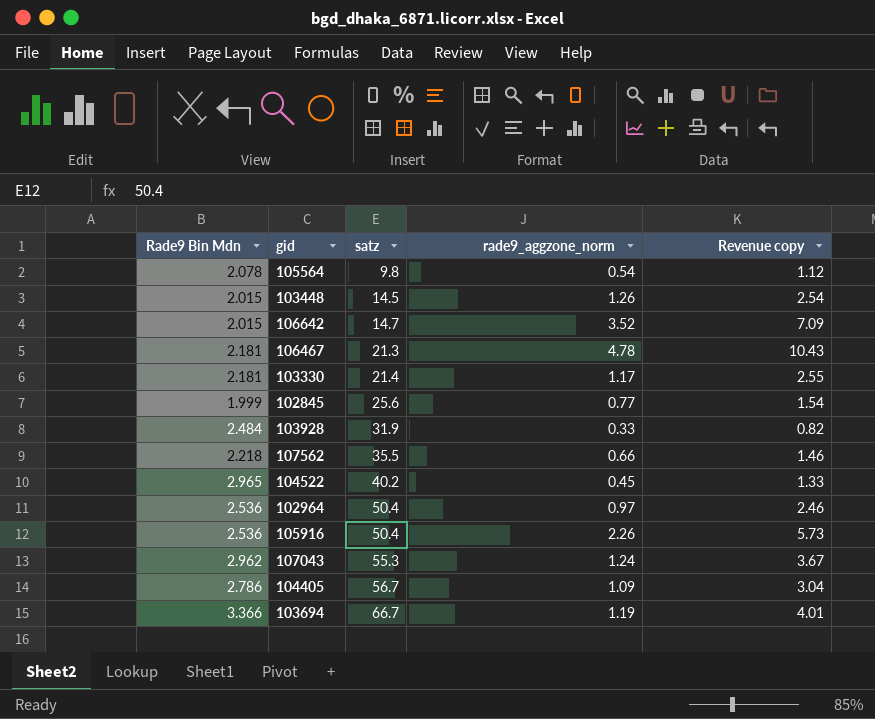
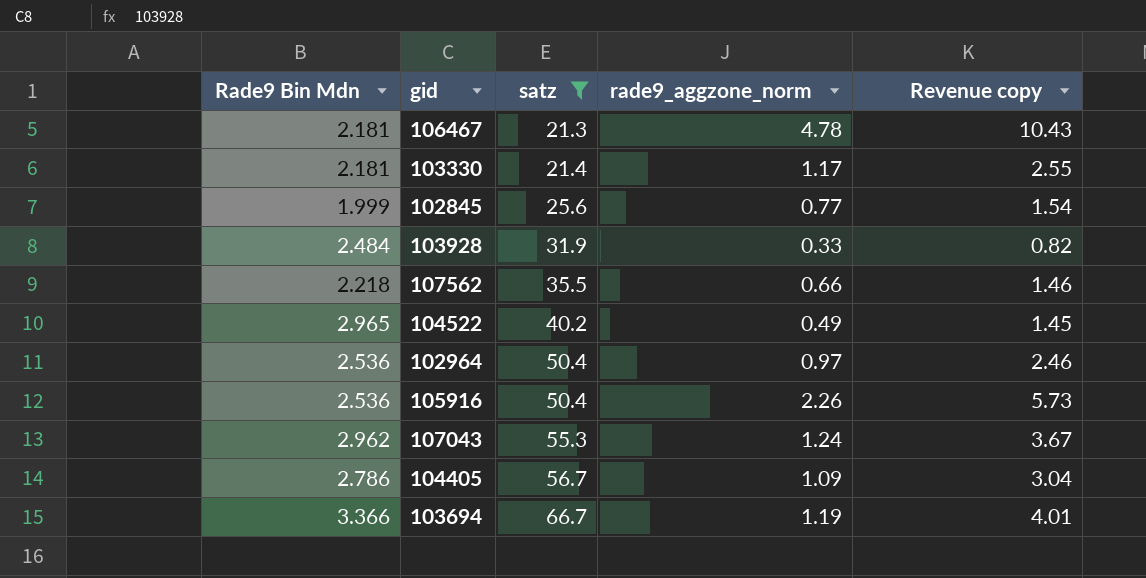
filter: none -> satz >= 21.3
104522 | rade9_aggzone_norm: 0.45 -> 0.49
104522 | Revenue copy: 1.33 -> 1.45

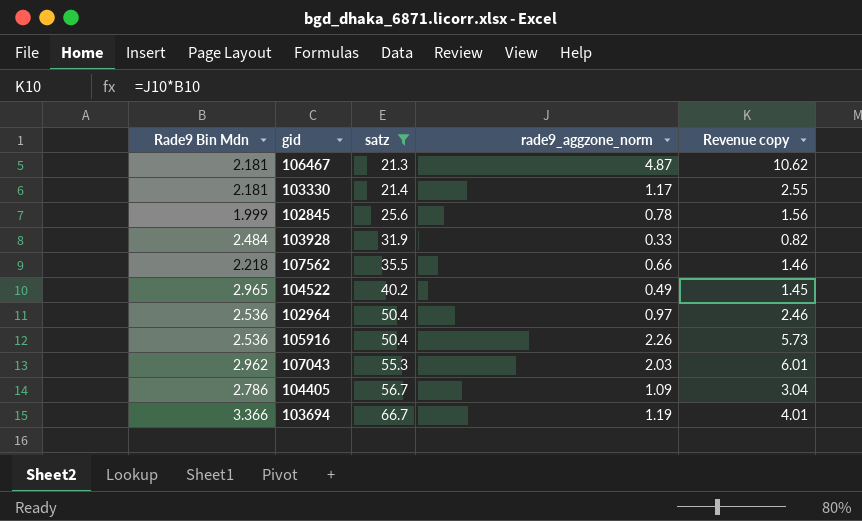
106467 | rade9_aggzone_norm: 4.78 -> 4.87
106467 | Revenue copy: 10.43 -> 10.62
102845 | rade9_aggzone_norm: 0.77 -> 0.78
102845 | Revenue copy: 1.54 -> 1.56
107043 | rade9_aggzone_norm: 1.24 -> 2.03
107043 | Revenue copy: 3.67 -> 6.01

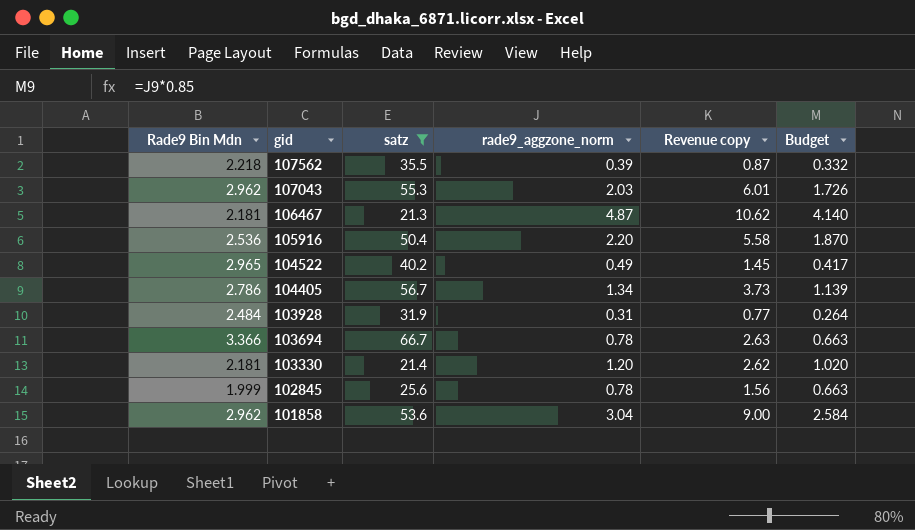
row order: satz ascending -> gid descending
column Budget | formula: none -> [rade9_aggzone_norm] * 0.85
row 102964: 2.536 | 50.4 | 0.97 | 2.46 -> none
107562 | rade9_aggzone_norm: 0.66 -> 0.39
107562 | Revenue copy: 1.46 -> 0.87
105916 | rade9_aggzone_norm: 2.26 -> 2.20
105916 | Revenue copy: 5.73 -> 5.58
104405 | rade9_aggzone_norm: 1.09 -> 1.34
104405 | Revenue copy: 3.04 -> 3.73
103928 | rade9_aggzone_norm: 0.33 -> 0.31
103928 | Revenue copy: 0.82 -> 0.77
103694 | rade9_aggzone_norm: 1.19 -> 0.78
103694 | Revenue copy: 4.01 -> 2.63
103330 | rade9_aggzone_norm: 1.17 -> 1.20
103330 | Revenue copy: 2.55 -> 2.62
row 101858: none -> 2.962 | 53.6 | 3.04 | 9.00 | 2.584

